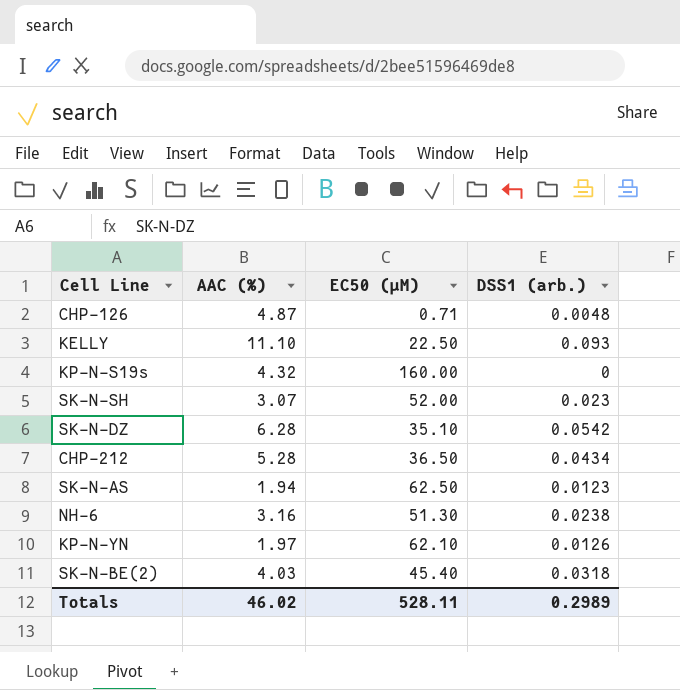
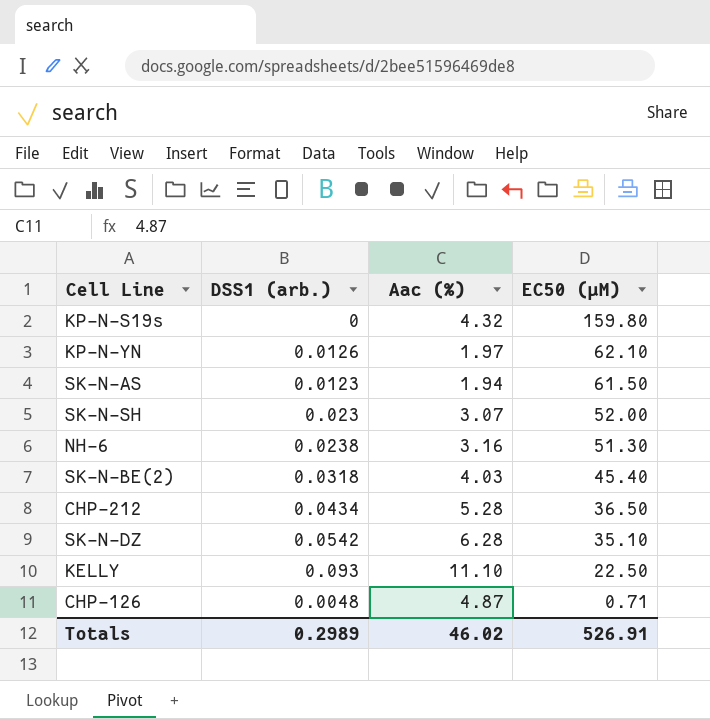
row order: none -> EC50 (µM) descending
column DSS1 (arb.) | position: 4 -> 2
column name: AAC (%) -> Aac (%)
KP-N-S19s | EC50 (µM): 160.00 -> 159.80
SK-N-AS | EC50 (µM): 62.50 -> 61.50
Totals | EC50 (µM): 528.11 -> 526.91

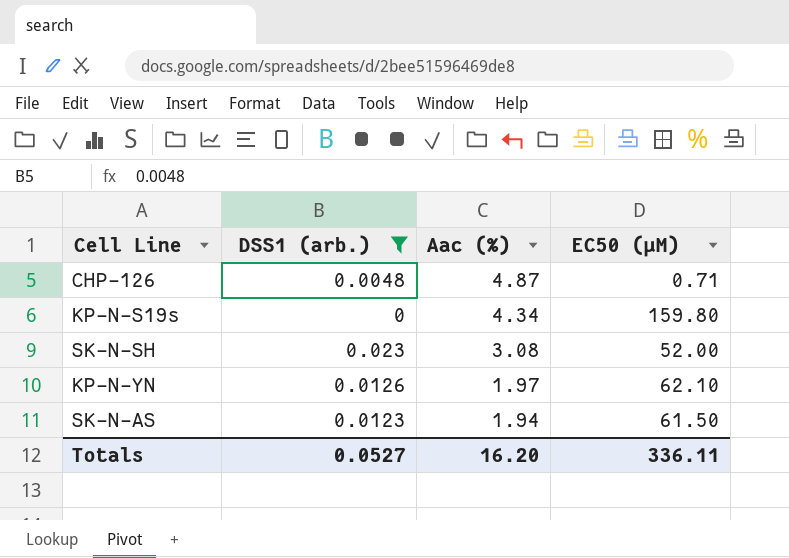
filter: none -> DSS1 (arb.) <= 0.023
row order: EC50 (µM) descending -> Aac (%) descending
KP-N-S19s | Aac (%): 4.32 -> 4.34
SK-N-SH | Aac (%): 3.07 -> 3.08
Totals | DSS1 (arb.): 0.2989 -> 0.0527
Totals | Aac (%): 46.02 -> 16.20
Totals | EC50 (µM): 526.91 -> 336.11

